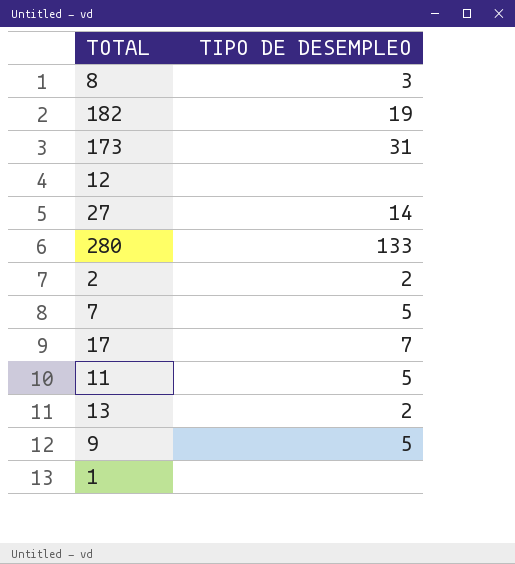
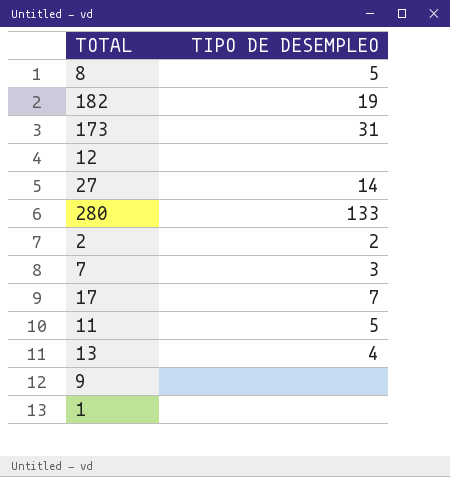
8 | TIPO DE DESEMPLEO: 3 -> 5
7 | TIPO DE DESEMPLEO: 5 -> 3
13 | TIPO DE DESEMPLEO: 2 -> 4
9 | TIPO DE DESEMPLEO: 5 -> none

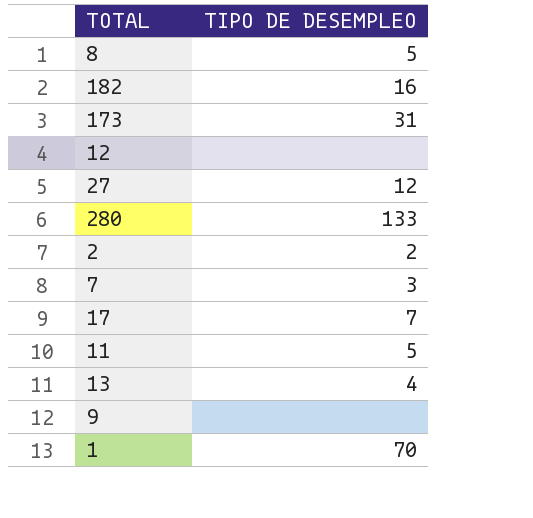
182 | TIPO DE DESEMPLEO: 19 -> 16
27 | TIPO DE DESEMPLEO: 14 -> 12
1 | TIPO DE DESEMPLEO: none -> 70

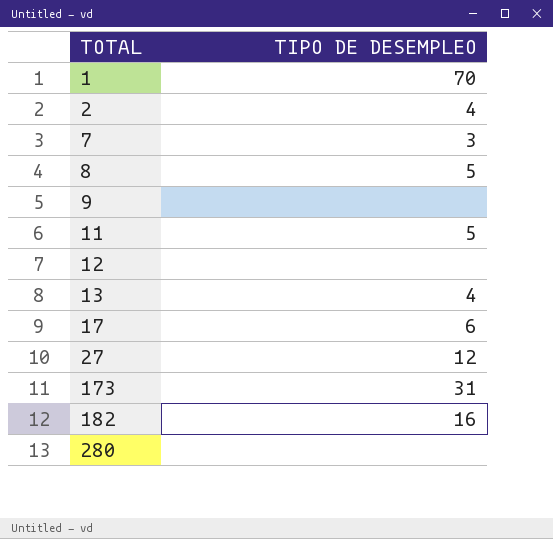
row order: none -> TOTAL ascending
2 | TIPO DE DESEMPLEO: 2 -> 4
17 | TIPO DE DESEMPLEO: 7 -> 6
280 | TIPO DE DESEMPLEO: 133 -> none

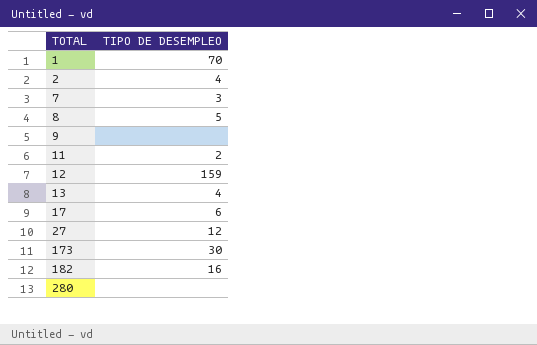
11 | TIPO DE DESEMPLEO: 5 -> 2
12 | TIPO DE DESEMPLEO: none -> 159
173 | TIPO DE DESEMPLEO: 31 -> 30

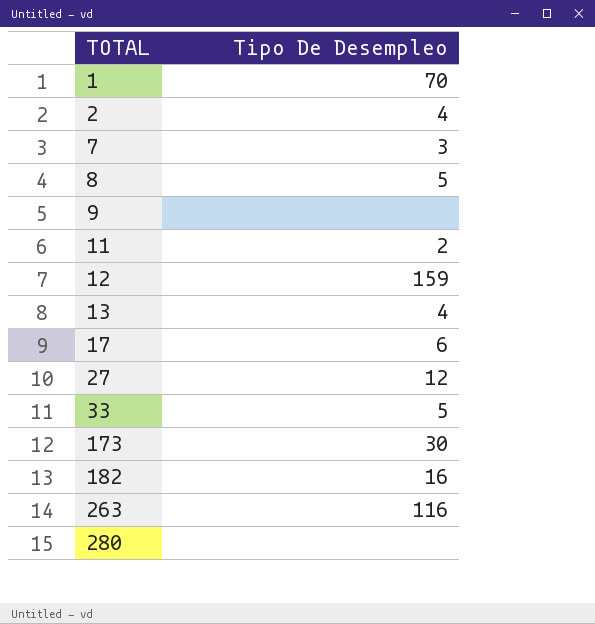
column name: TIPO DE DESEMPLEO -> Tipo De Desempleo
row 33: none -> 5
row 263: none -> 116

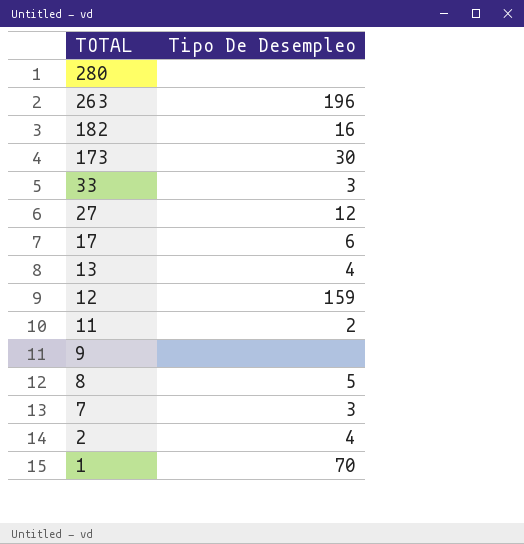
row order: TOTAL ascending -> TOTAL descending
263 | Tipo De Desempleo: 116 -> 196
33 | Tipo De Desempleo: 5 -> 3

